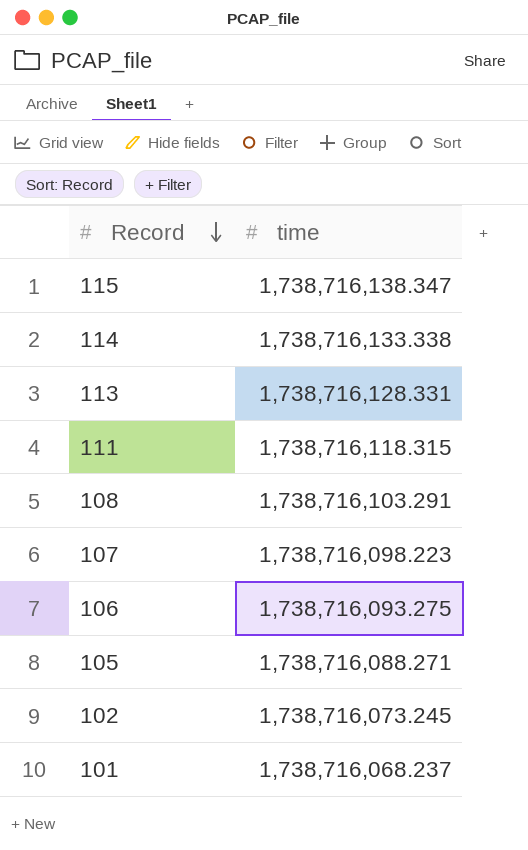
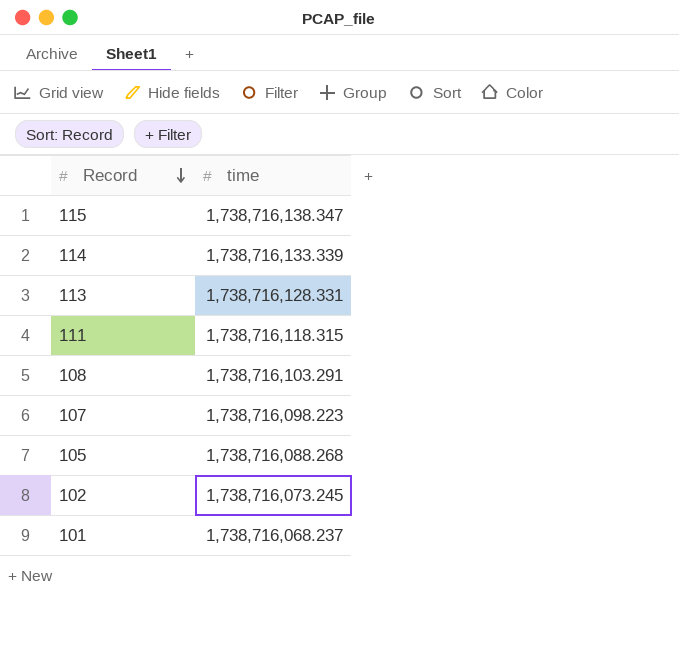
row 106: 1,738,716,093.275 -> none
114 | time: 1,738,716,133.338 -> 1,738,716,133.339
105 | time: 1,738,716,088.271 -> 1,738,716,088.268

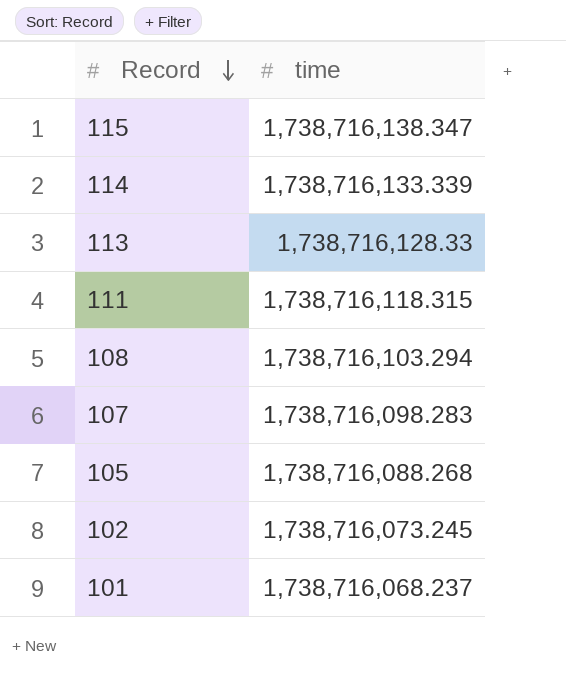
113 | time: 1,738,716,128.331 -> 1,738,716,128.33
108 | time: 1,738,716,103.291 -> 1,738,716,103.294
107 | time: 1,738,716,098.223 -> 1,738,716,098.283

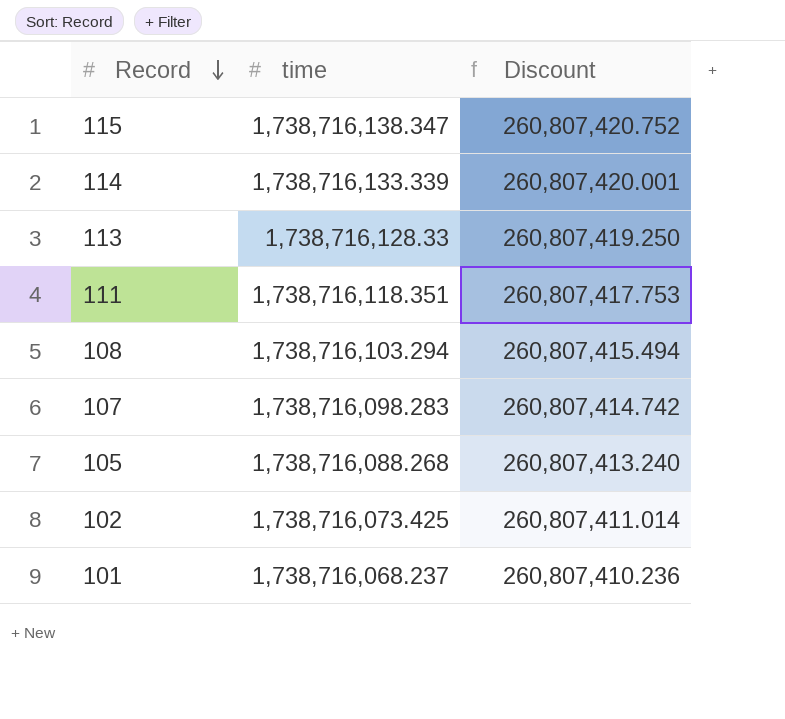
column Discount | formula: none -> [time] * 0.15
111 | time: 1,738,716,118.315 -> 1,738,716,118.351
102 | time: 1,738,716,073.245 -> 1,738,716,073.425

